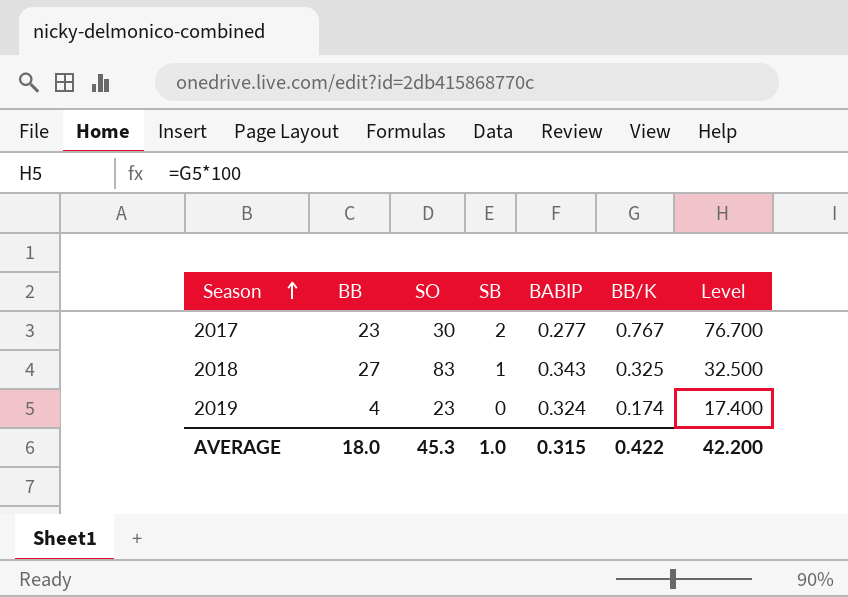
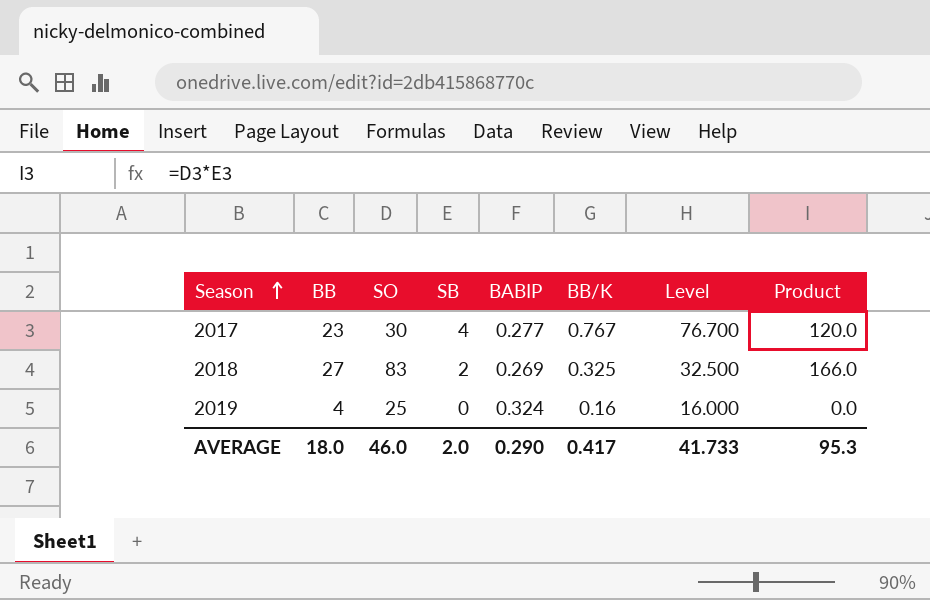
column Product | formula: none -> [SO] * [SB]
2017 | SB: 2 -> 4
2018 | SB: 1 -> 2
2018 | BABIP: 0.343 -> 0.269
2019 | SO: 23 -> 25
2019 | BB/K: 0.174 -> 0.16
2019 | Level: 17.400 -> 16.000
AVERAGE | SO: 45.3 -> 46.0
AVERAGE | SB: 1.0 -> 2.0
AVERAGE | BABIP: 0.315 -> 0.290
AVERAGE | BB/K: 0.422 -> 0.417
AVERAGE | Level: 42.200 -> 41.733

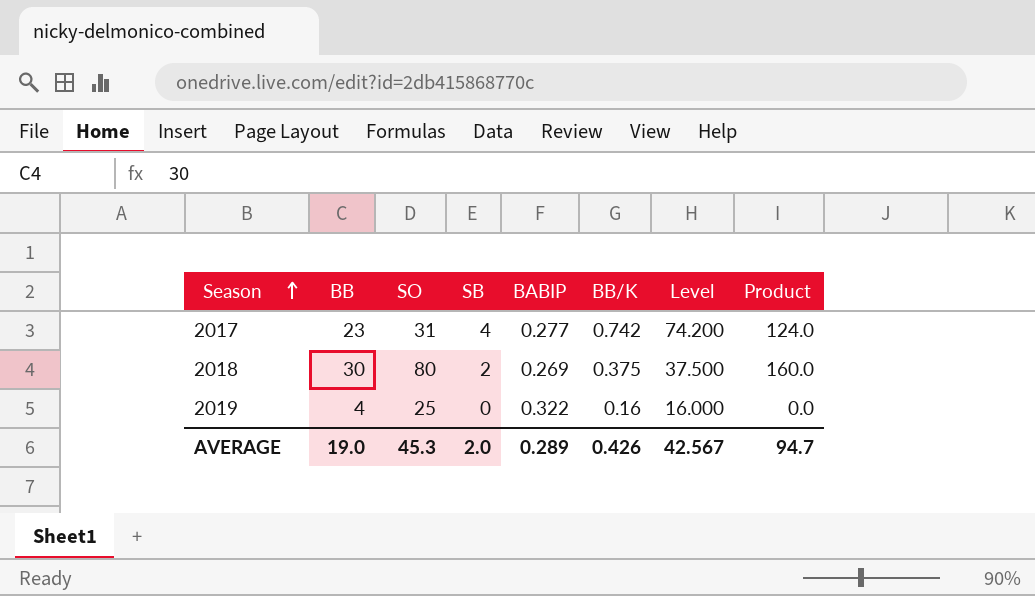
2017 | SO: 30 -> 31
2017 | BB/K: 0.767 -> 0.742
2017 | Level: 76.700 -> 74.200
2017 | Product: 120.0 -> 124.0
2018 | BB: 27 -> 30
2018 | SO: 83 -> 80
2018 | BB/K: 0.325 -> 0.375
2018 | Level: 32.500 -> 37.500
2018 | Product: 166.0 -> 160.0
2019 | BABIP: 0.324 -> 0.322
AVERAGE | BB: 18.0 -> 19.0
AVERAGE | SO: 46.0 -> 45.3
AVERAGE | BABIP: 0.290 -> 0.289
AVERAGE | BB/K: 0.417 -> 0.426
AVERAGE | Level: 41.733 -> 42.567
AVERAGE | Product: 95.3 -> 94.7

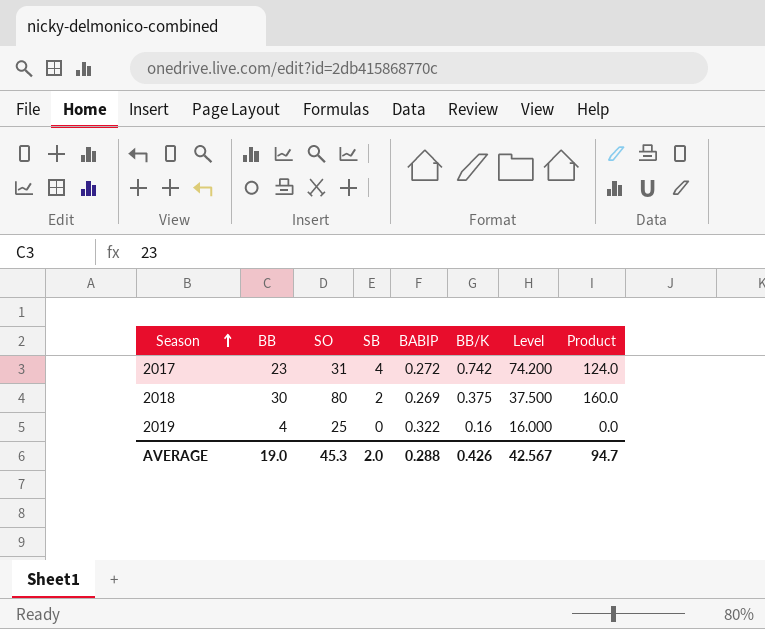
2017 | BABIP: 0.277 -> 0.272
AVERAGE | BABIP: 0.289 -> 0.288

